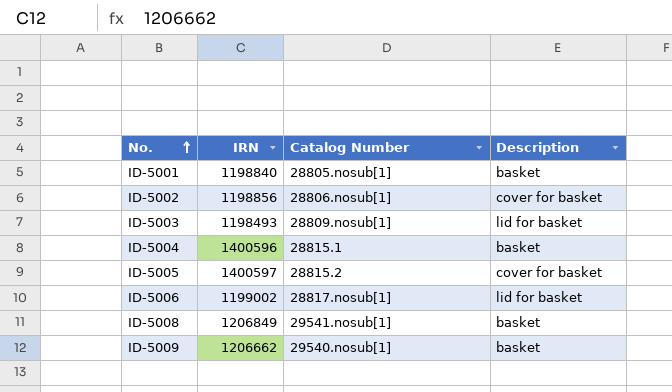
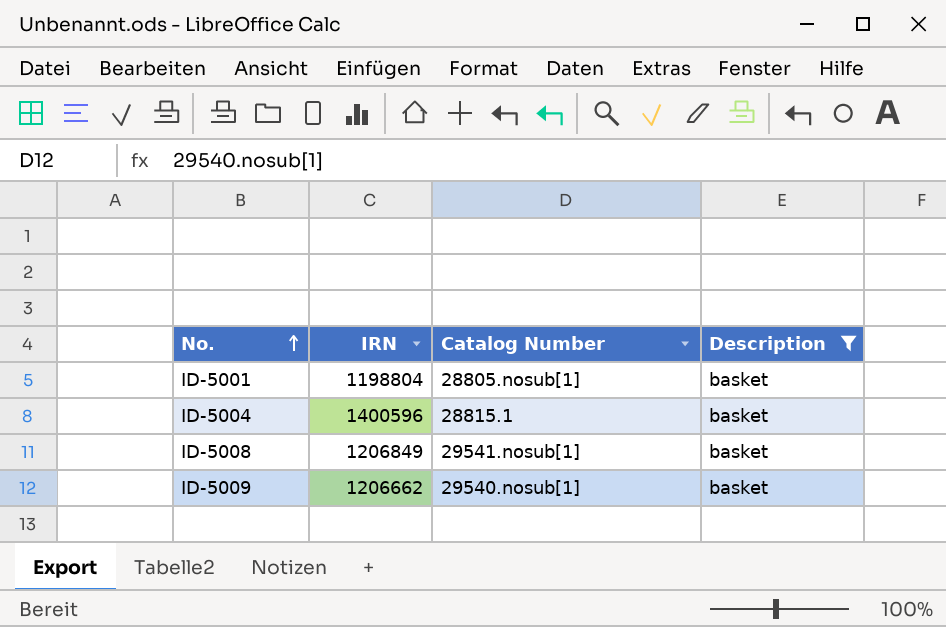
filter: none -> Description = basket
ID-5001 | IRN: 1198840 -> 1198804

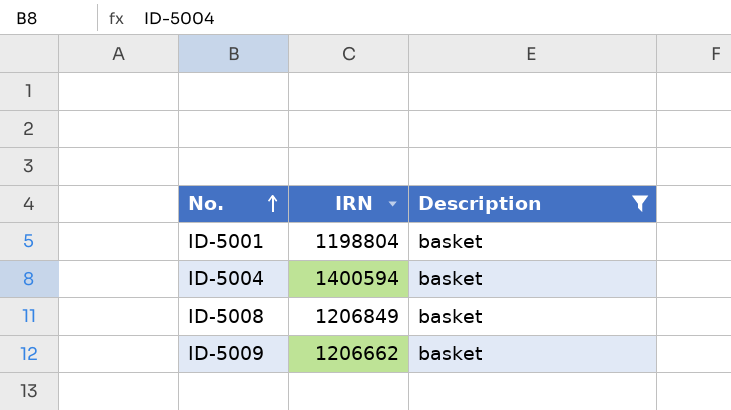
column Catalog Number | position: 3 -> none
ID-5004 | IRN: 1400596 -> 1400594

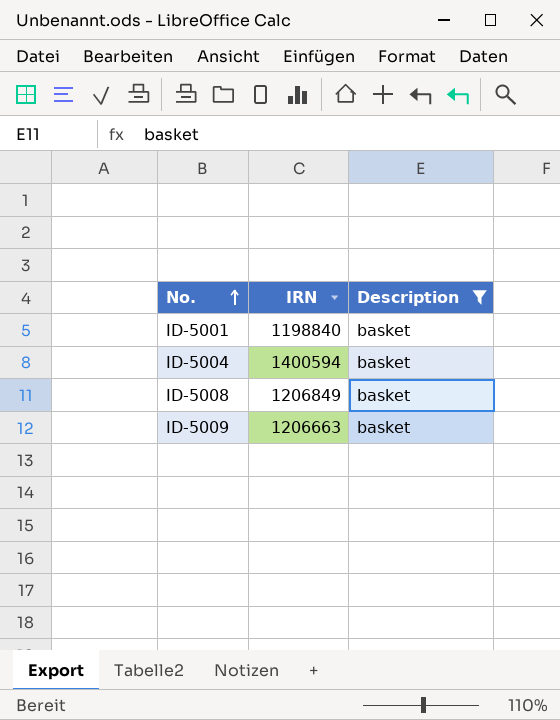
ID-5001 | IRN: 1198804 -> 1198840
ID-5009 | IRN: 1206662 -> 1206663

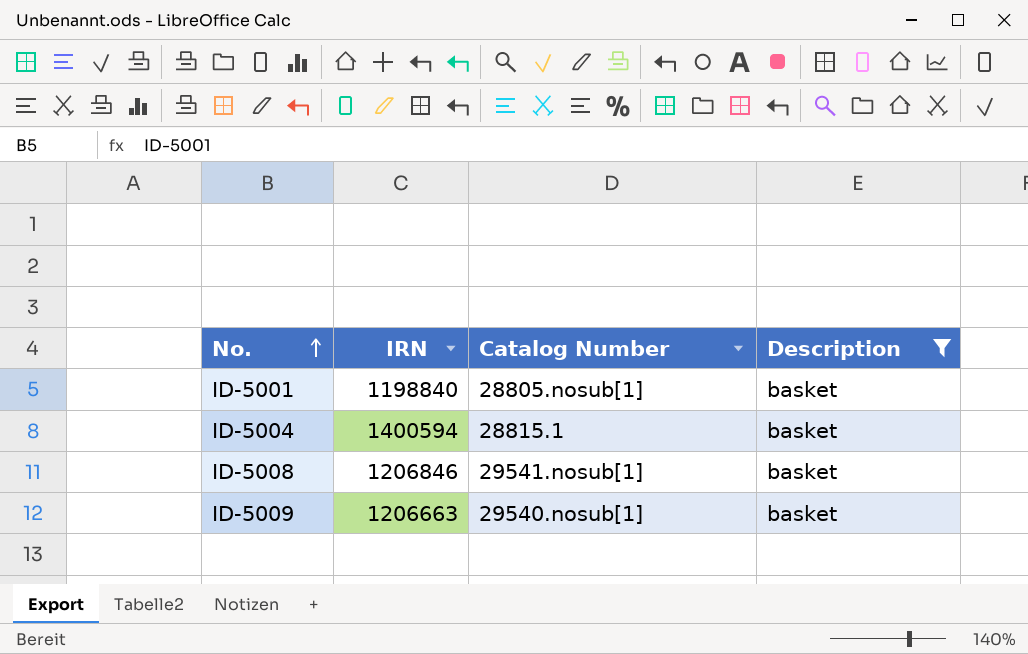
column Catalog Number | position: none -> 3
ID-5008 | IRN: 1206849 -> 1206846

